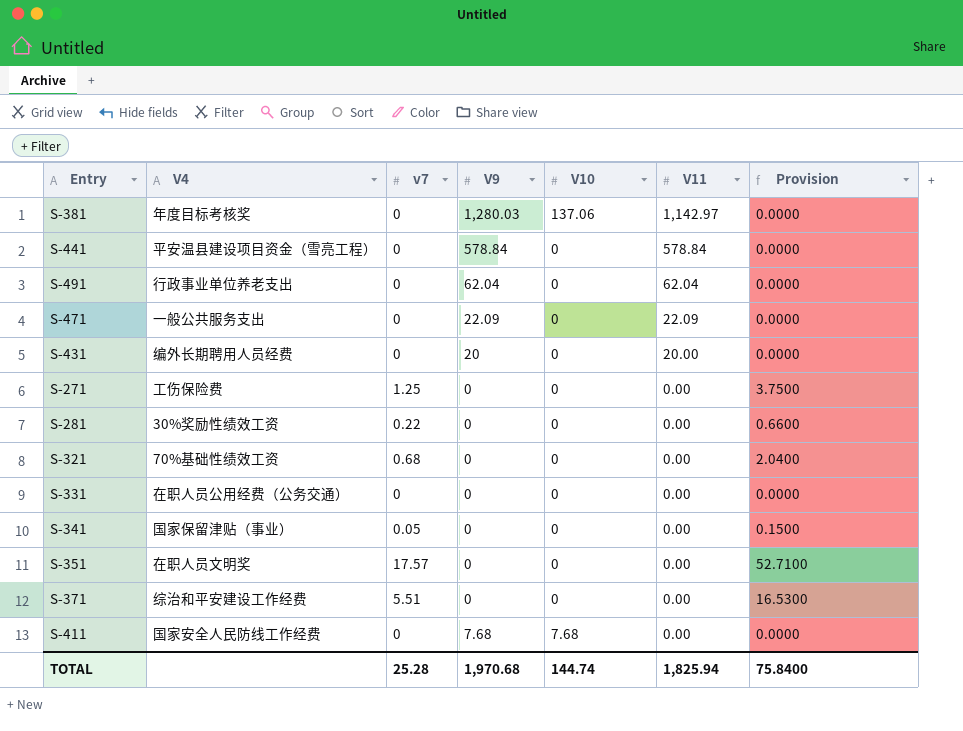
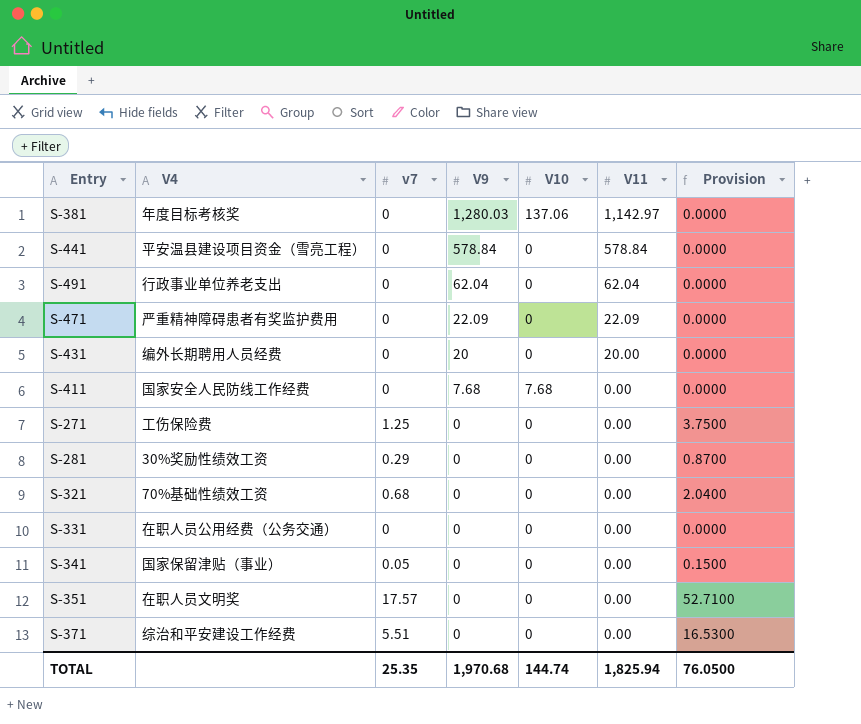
row order: V11 descending -> V9 descending
S-471 | V4: 一般公共服务支出 -> 严重精神障碍患者有奖监护费用
S-281 | v7: 0.22 -> 0.29
S-281 | Provision: 0.6600 -> 0.8700
TOTAL | v7: 25.28 -> 25.35
TOTAL | Provision: 75.8400 -> 76.0500

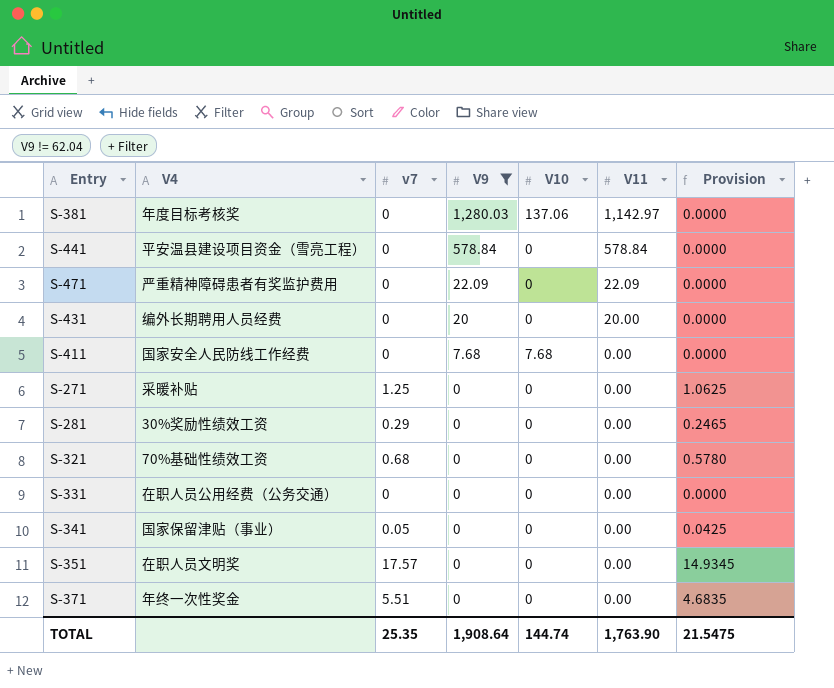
filter: none -> V9 != 62.04
column Provision | formula: [v7] * 3 -> [v7] * 0.85
S-271 | V4: 工伤保险费 -> 采暖补贴
S-371 | V4: 综治和平安建设工作经费 -> 年终一次性奖金
TOTAL | V9: 1,970.68 -> 1,908.64
TOTAL | V11: 1,825.94 -> 1,763.90
TOTAL | Provision: 76.0500 -> 21.5475

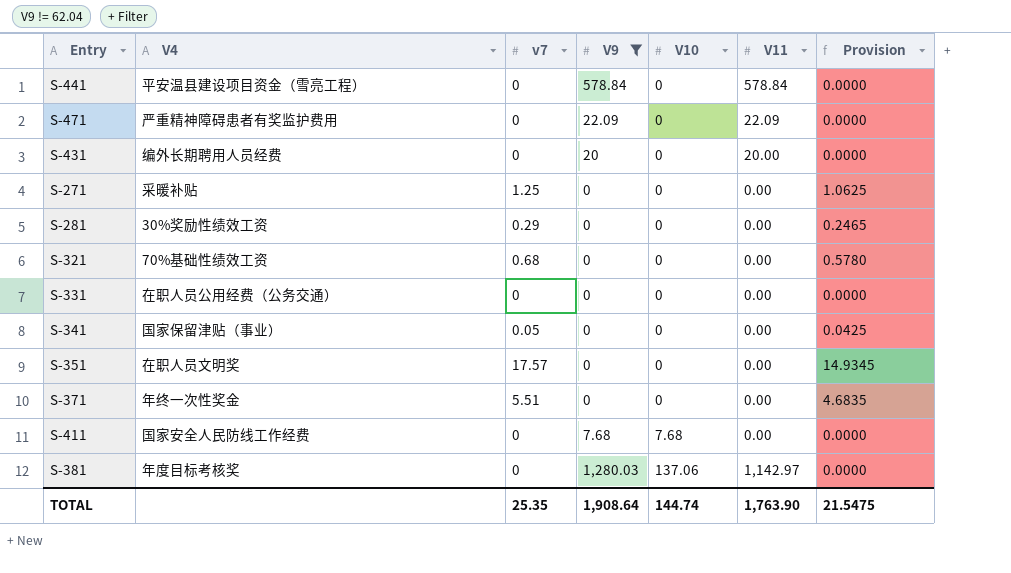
row order: V9 descending -> V10 ascending

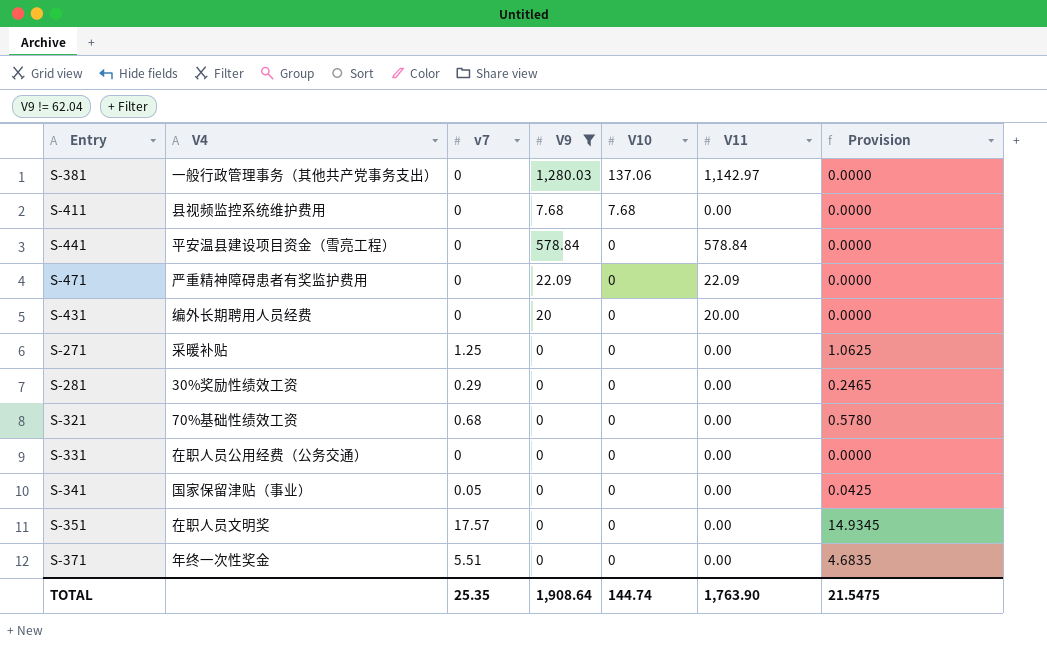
row order: V10 ascending -> V10 descending
S-381 | V4: 年度目标考核奖 -> 一般行政管理事务（其他共产党事务支出）
S-411 | V4: 国家安全人民防线工作经费 -> 县视频监控系统维护费用

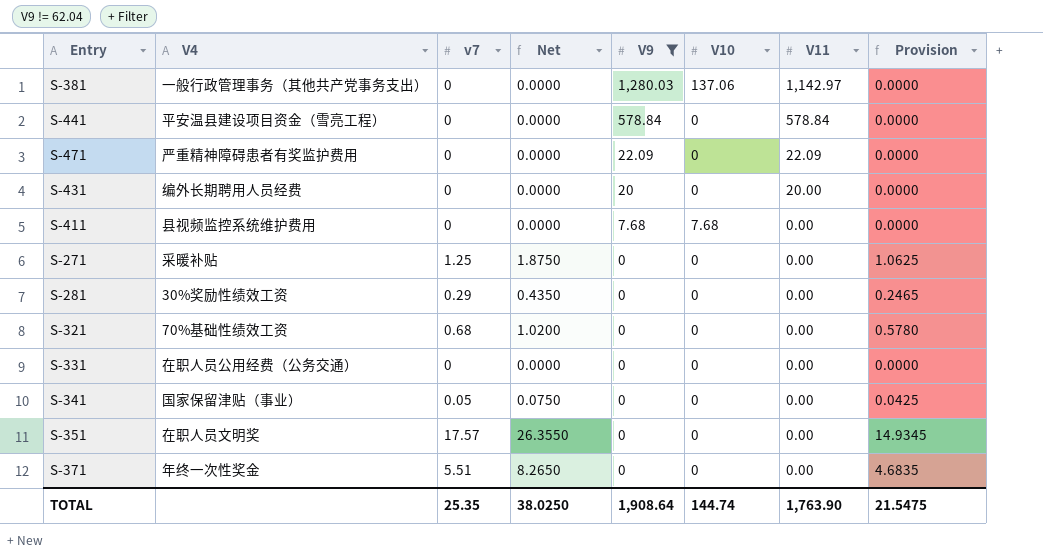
row order: V10 descending -> V9 descending
column Net | formula: none -> [v7] * 1.5

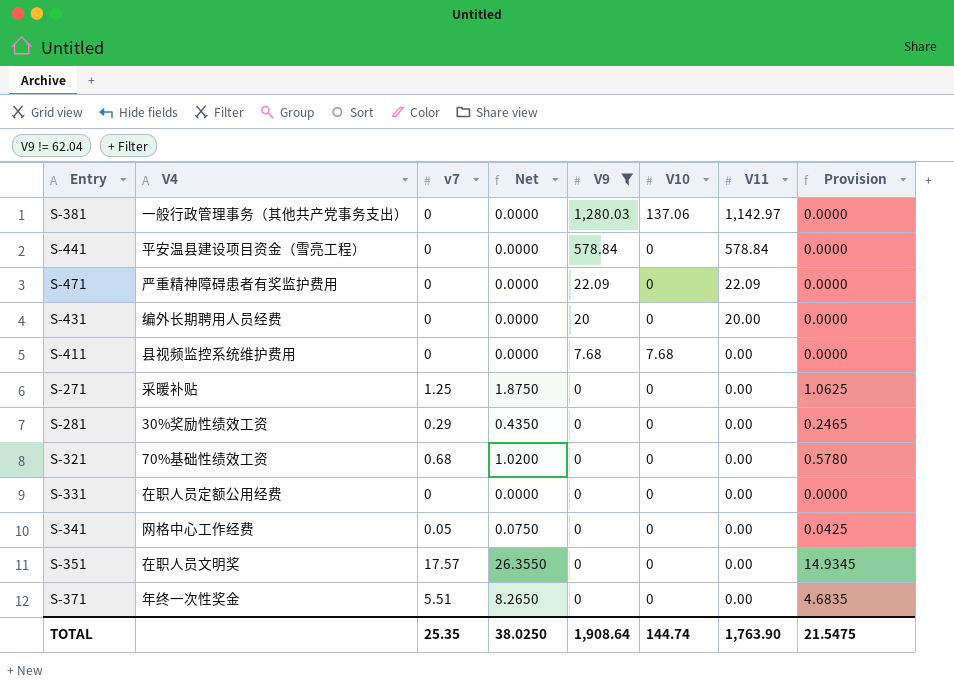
S-331 | V4: 在职人员公用经费（公务交通） -> 在职人员定额公用经费
S-341 | V4: 国家保留津贴（事业） -> 网格中心工作经费

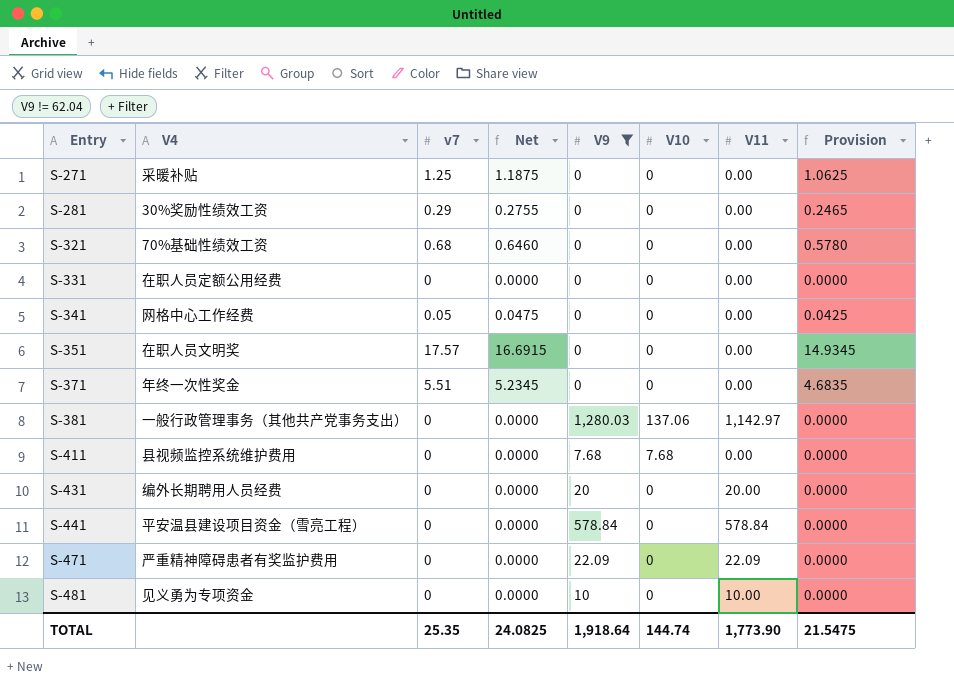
row order: V9 descending -> Entry ascending
column Net | formula: [v7] * 1.5 -> [v7] * 0.95
row S-481: none -> 见义勇为专项资金 | 0 | 0.0000 | 10 | 0 | 10.00 | 0.0000
TOTAL | Net: 38.0250 -> 24.0825
TOTAL | V9: 1,908.64 -> 1,918.64
TOTAL | V11: 1,763.90 -> 1,773.90

